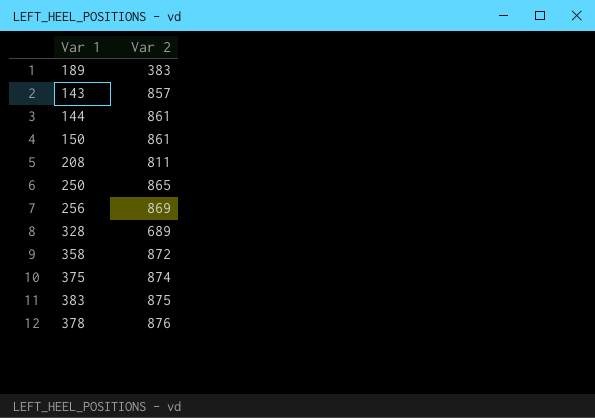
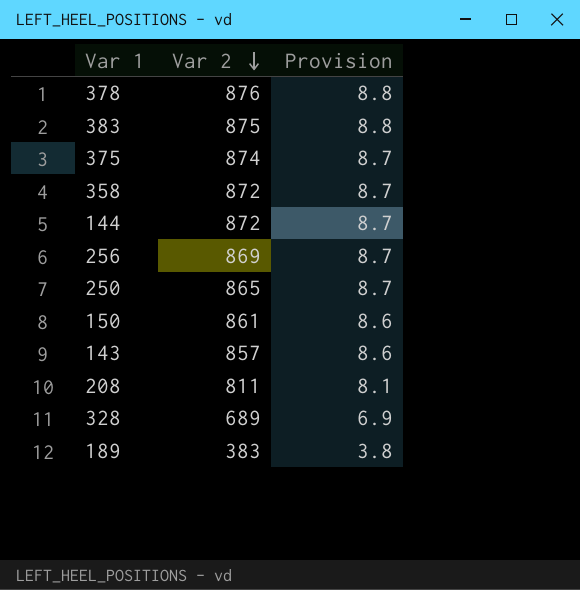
row order: none -> Var 2 descending
column Provision | formula: none -> [Var 2] * 0.01
144 | Var 2: 861 -> 872

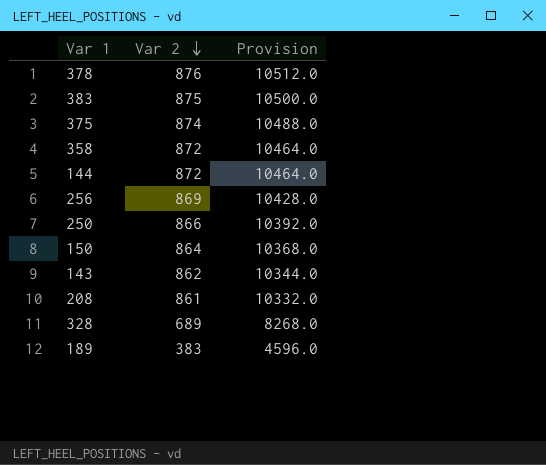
column Provision | formula: [Var 2] * 0.01 -> [Var 2] * 12
250 | Var 2: 865 -> 866
150 | Var 2: 861 -> 864
143 | Var 2: 857 -> 862
208 | Var 2: 811 -> 861

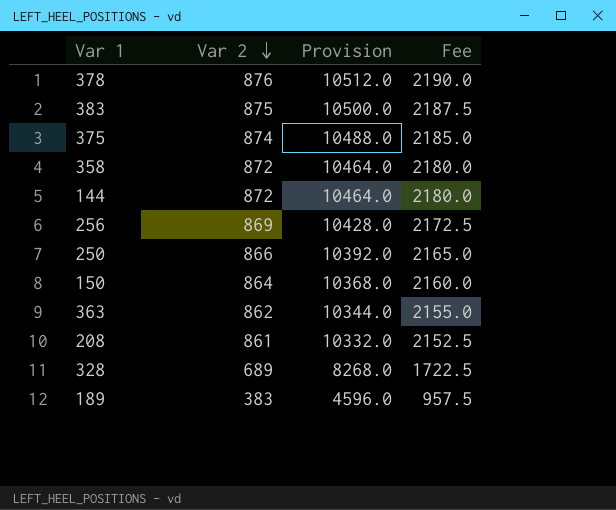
column Fee | formula: none -> [Var 2] * 2.5
row 143: 862 | 10344.0 -> none
row 363: none -> 862 | 10344.0 | 2155.0

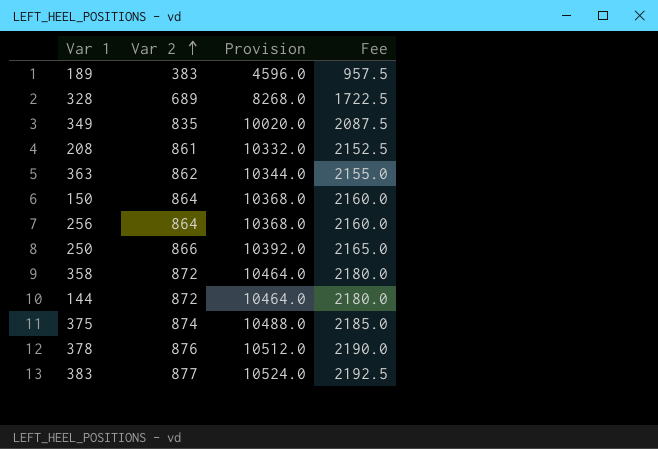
row order: Var 2 descending -> Var 2 ascending
row 349: none -> 835 | 10020.0 | 2087.5
256 | Var 2: 869 -> 864
256 | Provision: 10428.0 -> 10368.0
256 | Fee: 2172.5 -> 2160.0
383 | Var 2: 875 -> 877
383 | Provision: 10500.0 -> 10524.0
383 | Fee: 2187.5 -> 2192.5

